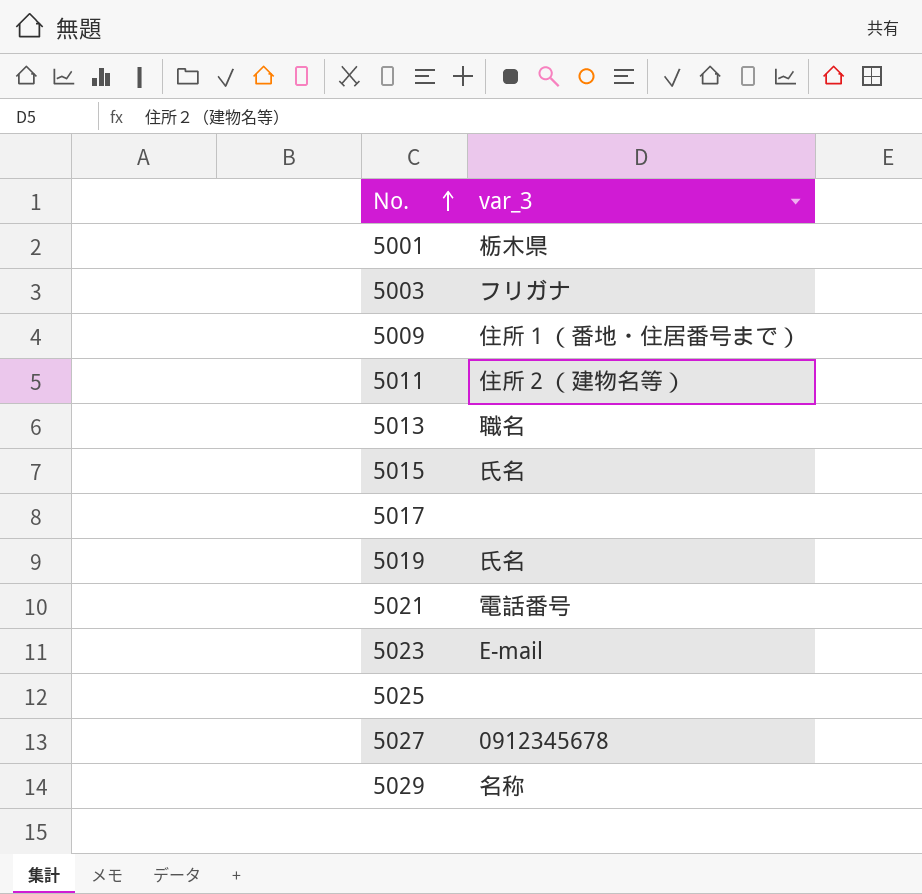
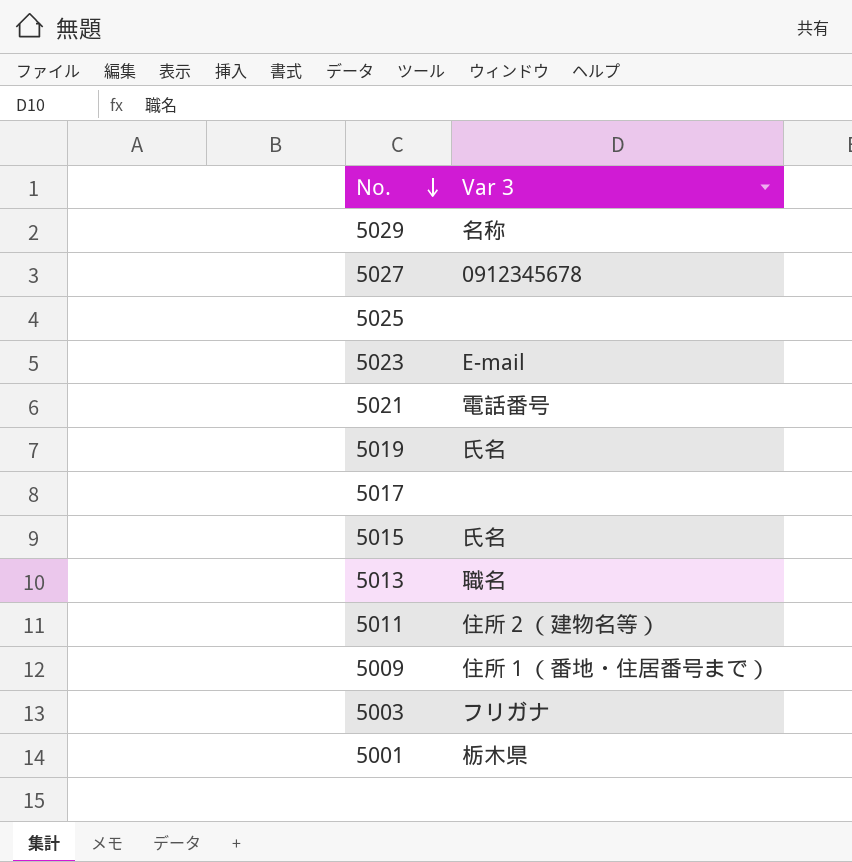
row order: No. ascending -> No. descending
column name: var_3 -> Var 3

